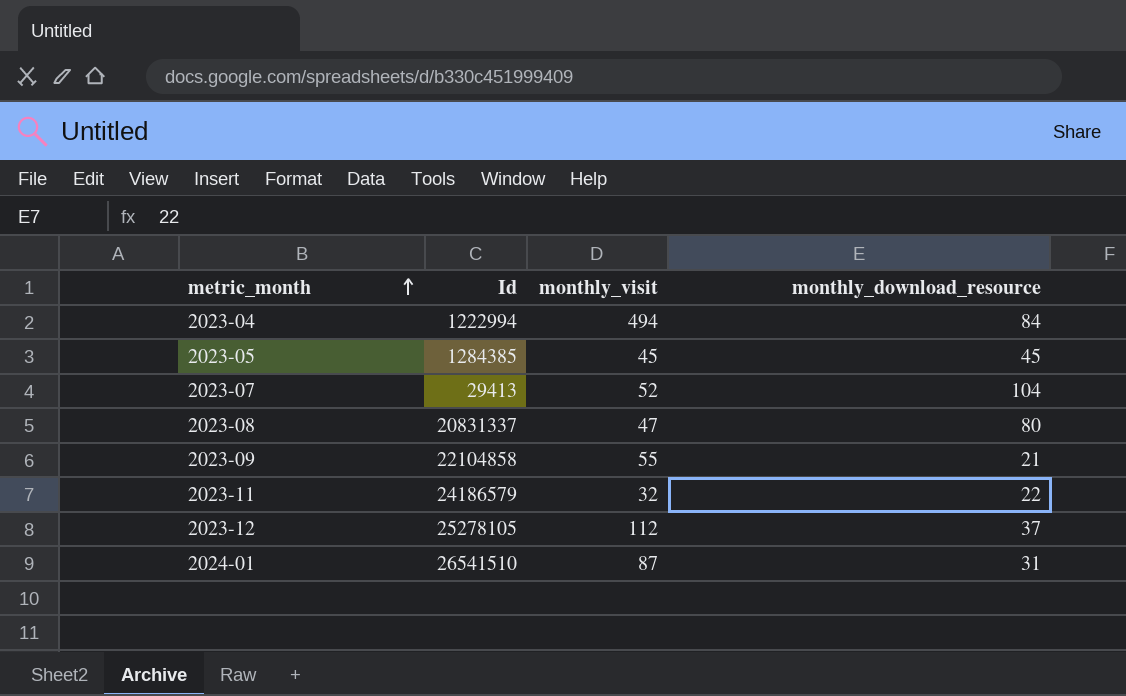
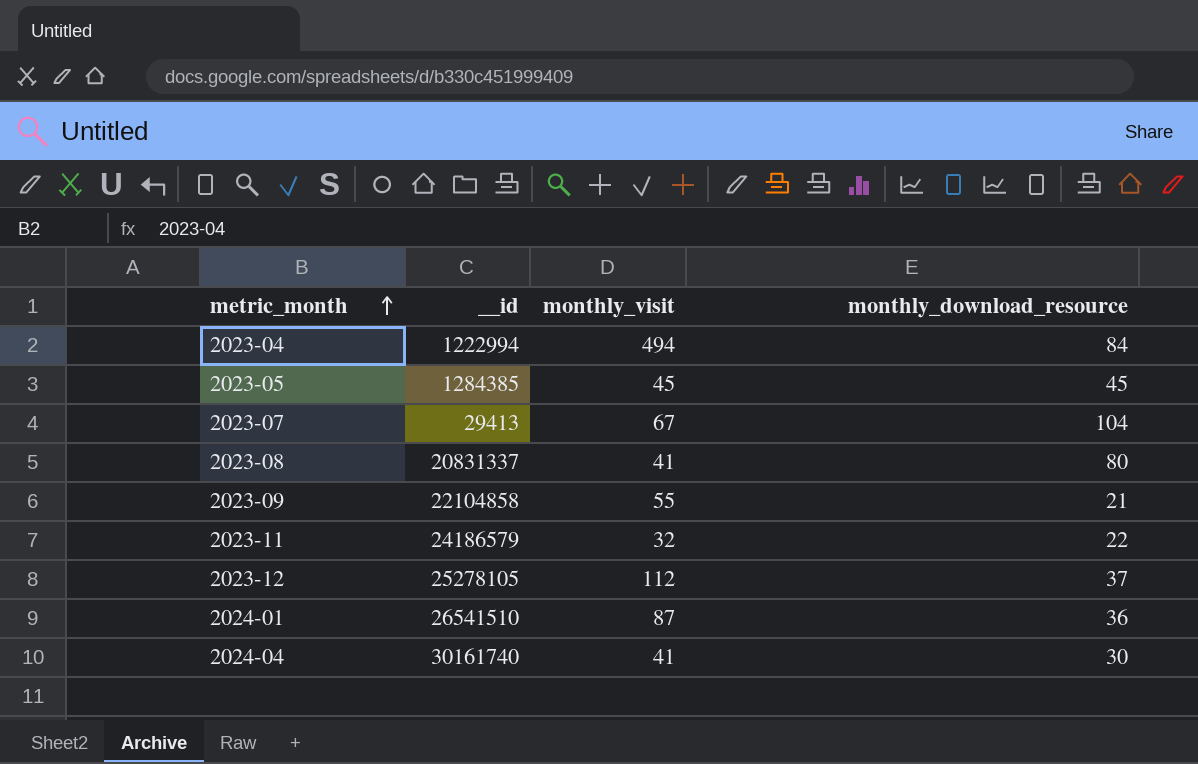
column name: Id -> __id
2023-07 | monthly_visit: 52 -> 67
2023-08 | monthly_visit: 47 -> 41
2024-01 | monthly_download_resource: 31 -> 36
row 2024-04: none -> 30161740 | 41 | 30

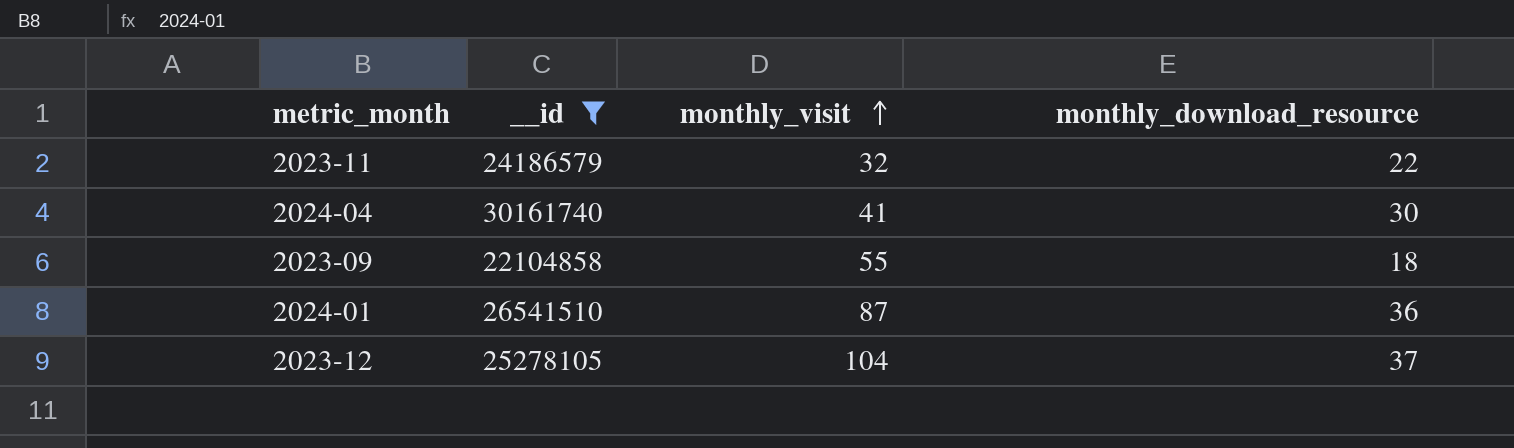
filter: none -> __id >= 22104858
row order: metric_month ascending -> monthly_visit ascending
2023-09 | monthly_download_resource: 21 -> 18
2023-12 | monthly_visit: 112 -> 104

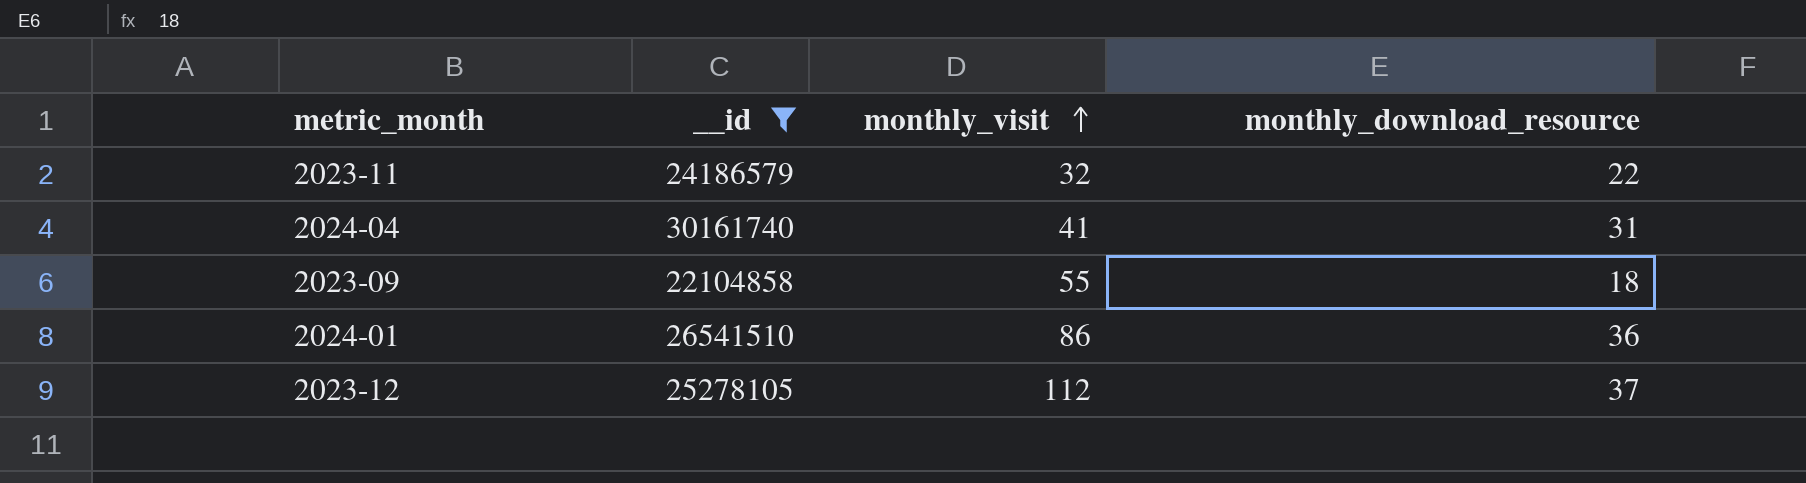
2024-04 | monthly_download_resource: 30 -> 31
2024-01 | monthly_visit: 87 -> 86
2023-12 | monthly_visit: 104 -> 112

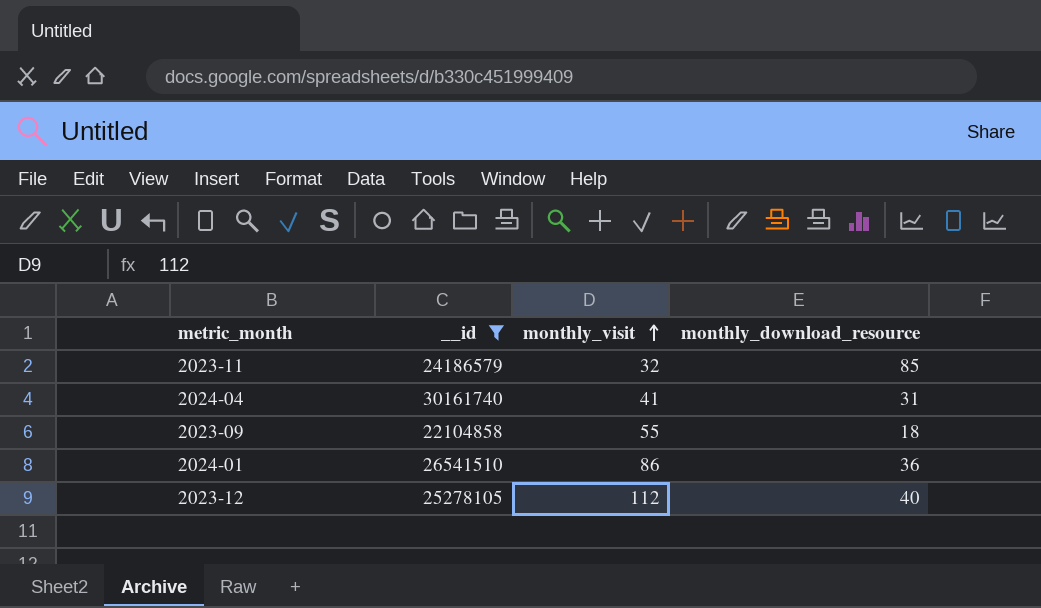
2023-11 | monthly_download_resource: 22 -> 85
2023-12 | monthly_download_resource: 37 -> 40

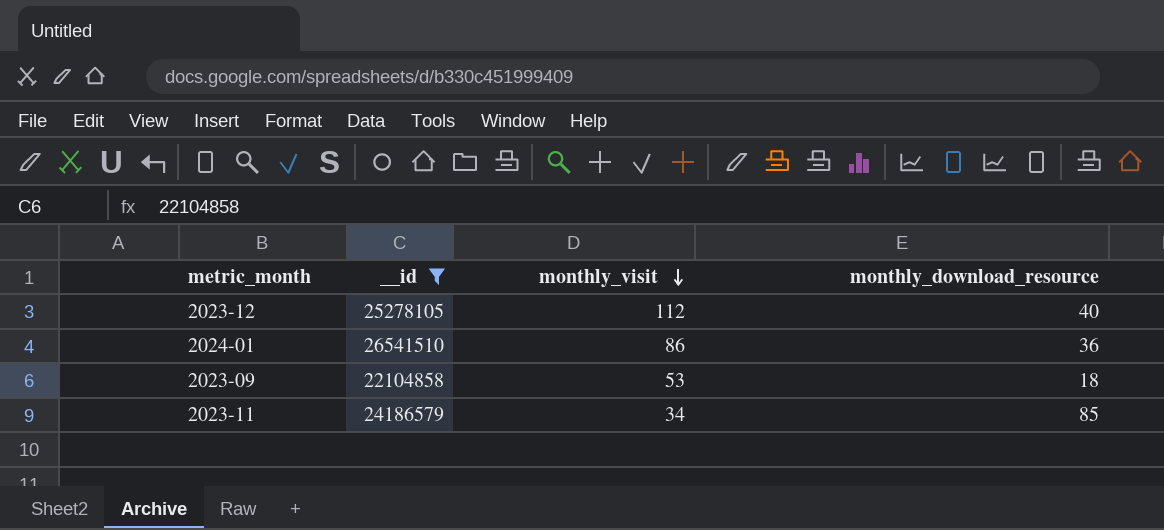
row order: monthly_visit ascending -> monthly_visit descending
row 2024-04: 30161740 | 41 | 31 -> none
2023-09 | monthly_visit: 55 -> 53
2023-11 | monthly_visit: 32 -> 34

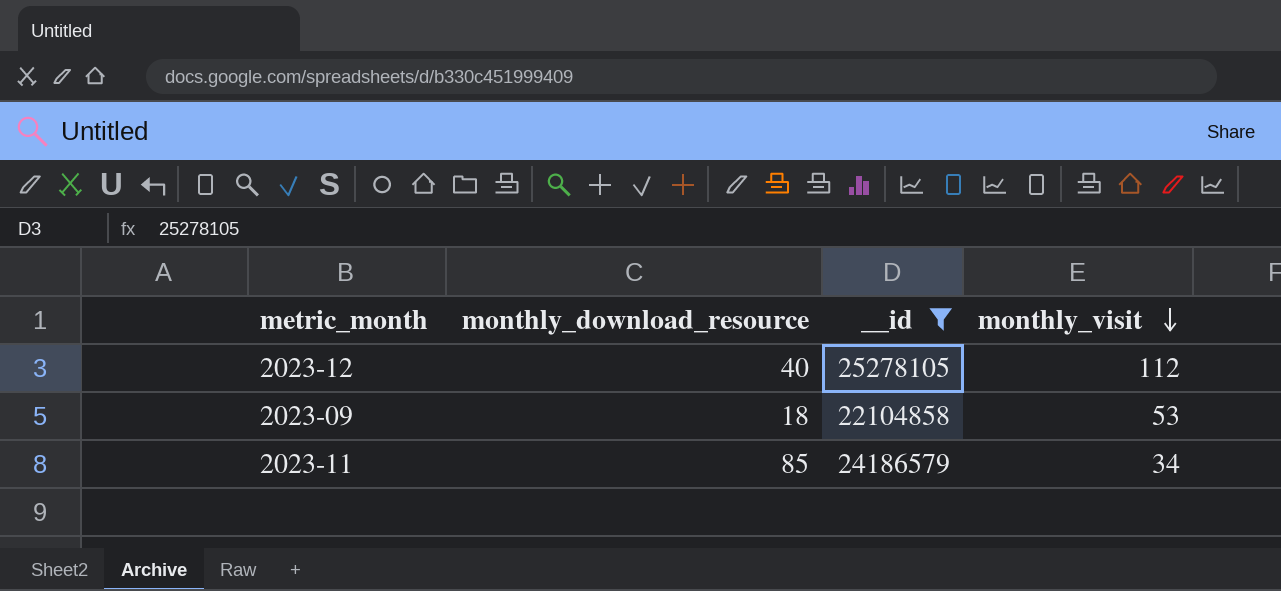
column monthly_download_resource | position: 4 -> 2
row 2024-01: 26541510 | 86 | 36 -> none

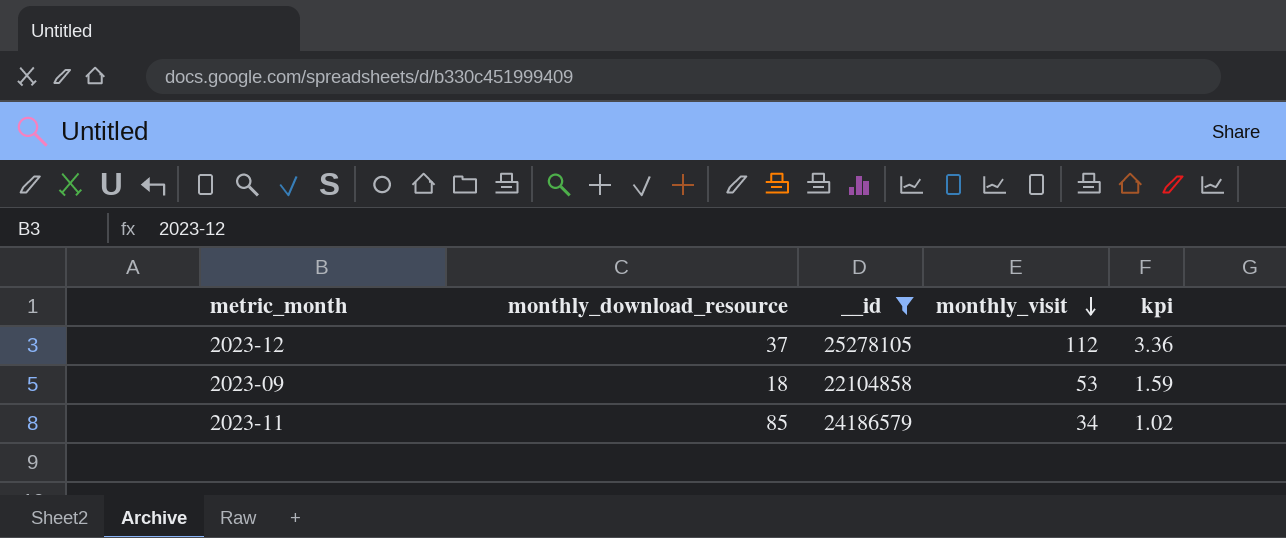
column kpi | formula: none -> [monthly_visit] * 0.03
2023-12 | monthly_download_resource: 40 -> 37

